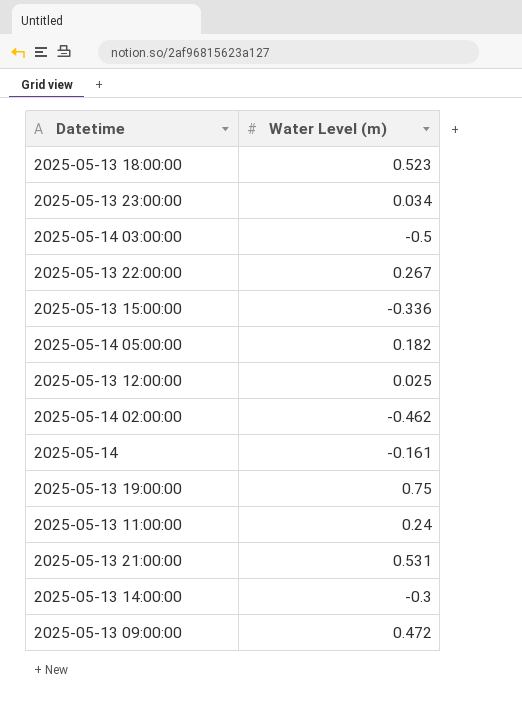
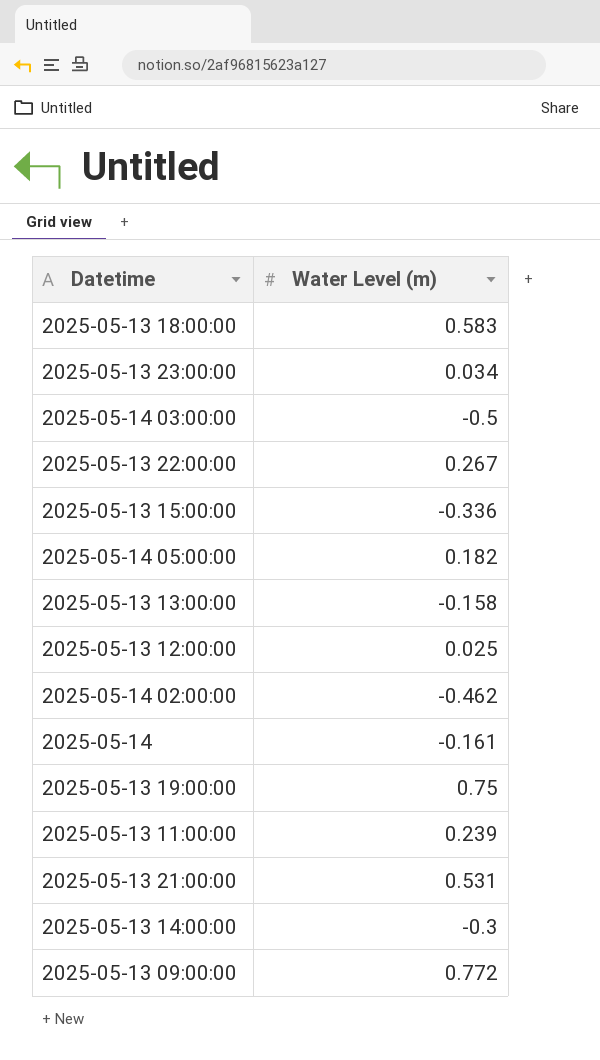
2025-05-13 18:00:00 | Water Level (m): 0.523 -> 0.583
row 2025-05-13 13:00:00: none -> -0.158
2025-05-13 11:00:00 | Water Level (m): 0.24 -> 0.239
2025-05-13 09:00:00 | Water Level (m): 0.472 -> 0.772

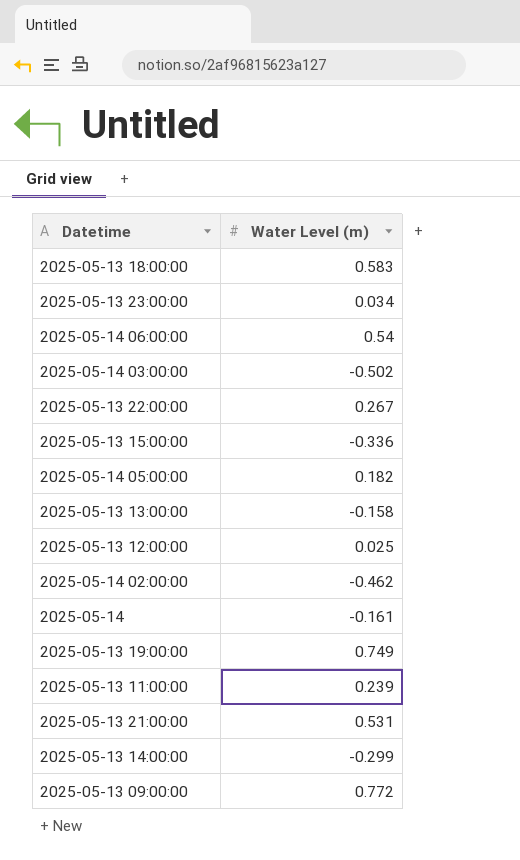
row 2025-05-14 06:00:00: none -> 0.54
2025-05-14 03:00:00 | Water Level (m): -0.5 -> -0.502
2025-05-13 19:00:00 | Water Level (m): 0.75 -> 0.749
2025-05-13 14:00:00 | Water Level (m): -0.3 -> -0.299

